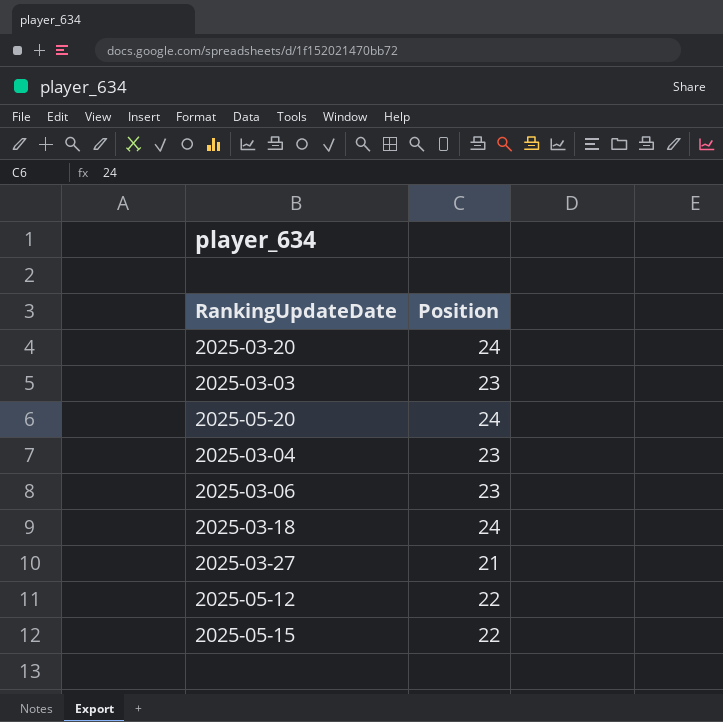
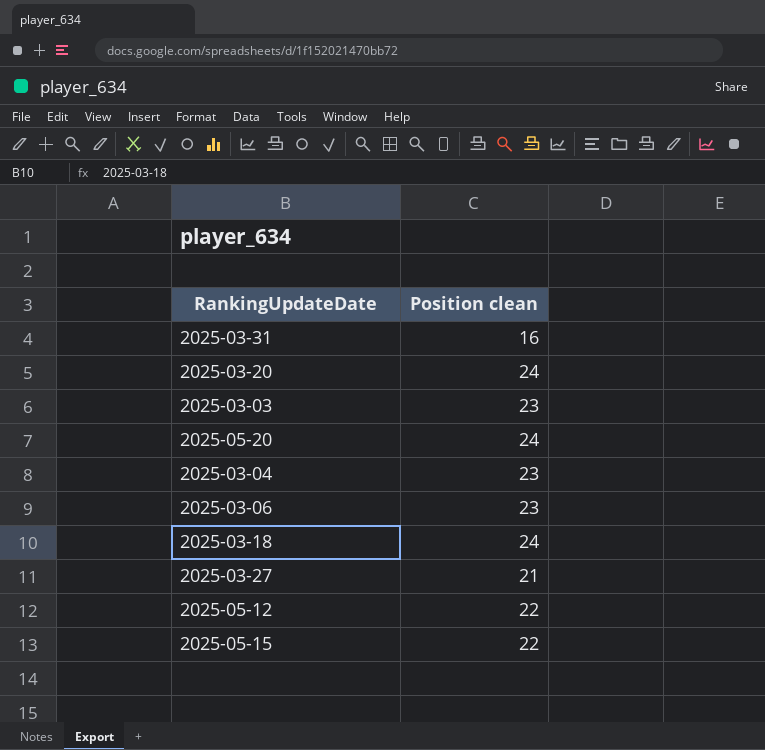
column name: Position -> Position clean
row 2025-03-31: none -> 16

